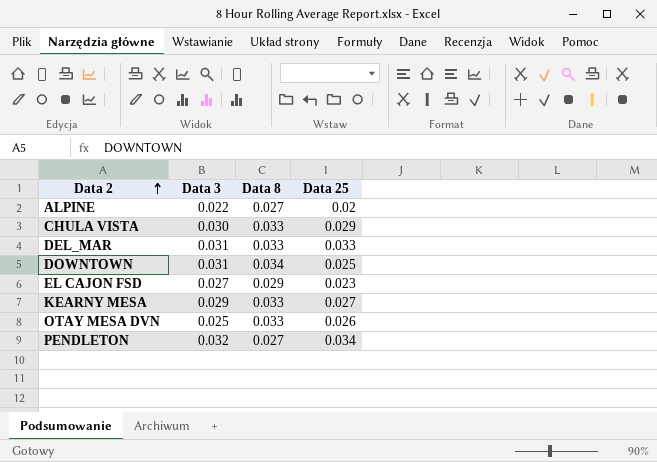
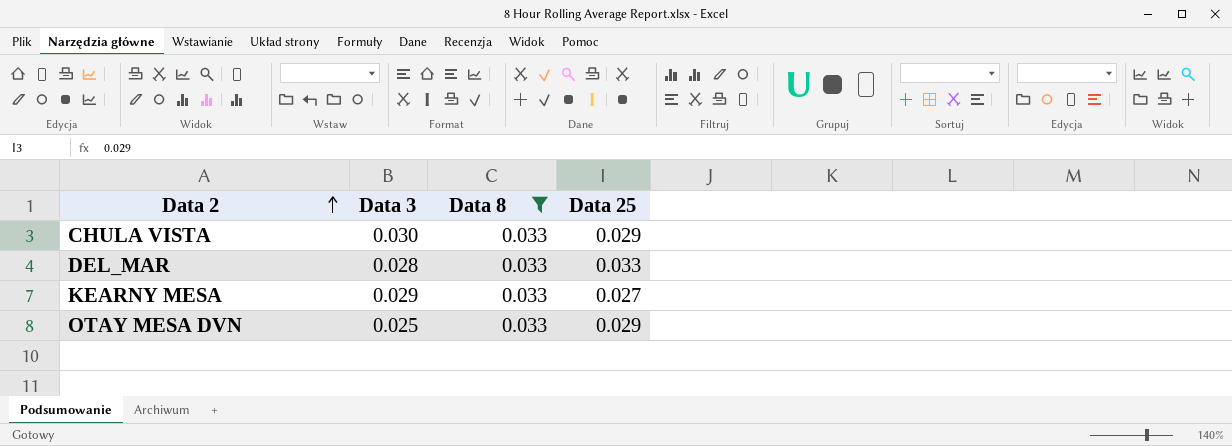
filter: none -> Data 8 = 0.033
DEL_MAR | Data 3: 0.031 -> 0.028
OTAY MESA DVN | Data 25: 0.026 -> 0.029

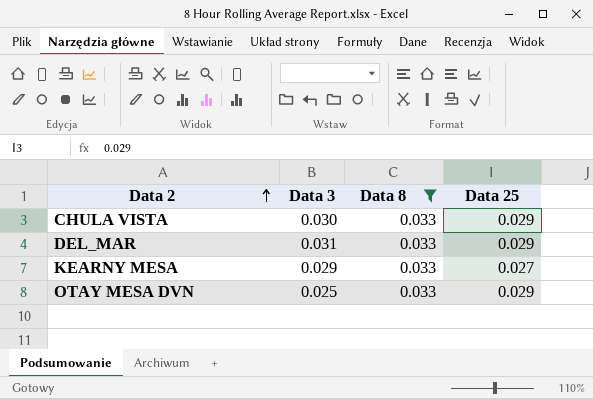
DEL_MAR | Data 3: 0.028 -> 0.031
DEL_MAR | Data 25: 0.033 -> 0.029

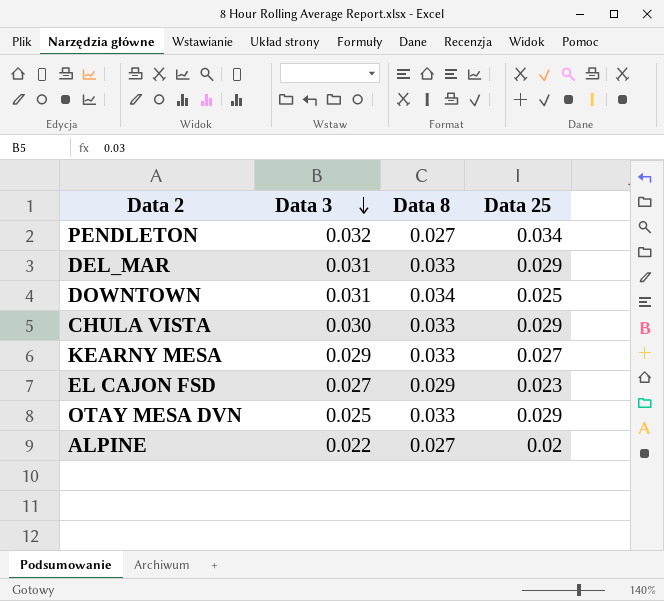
filter: Data 8 = 0.033 -> none
row order: Data 2 ascending -> Data 3 descending

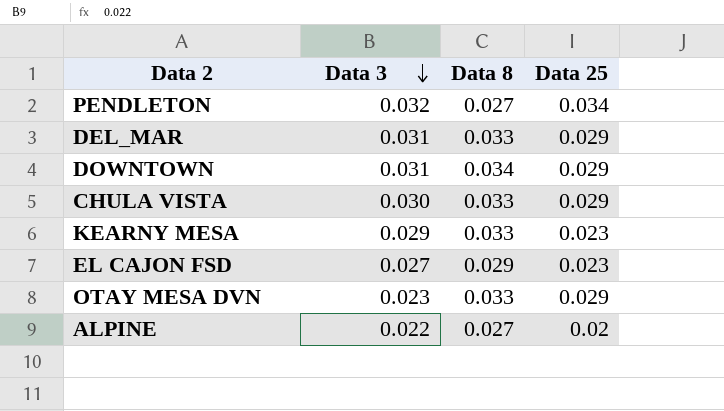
DOWNTOWN | Data 25: 0.025 -> 0.029
KEARNY MESA | Data 25: 0.027 -> 0.023
OTAY MESA DVN | Data 3: 0.025 -> 0.023

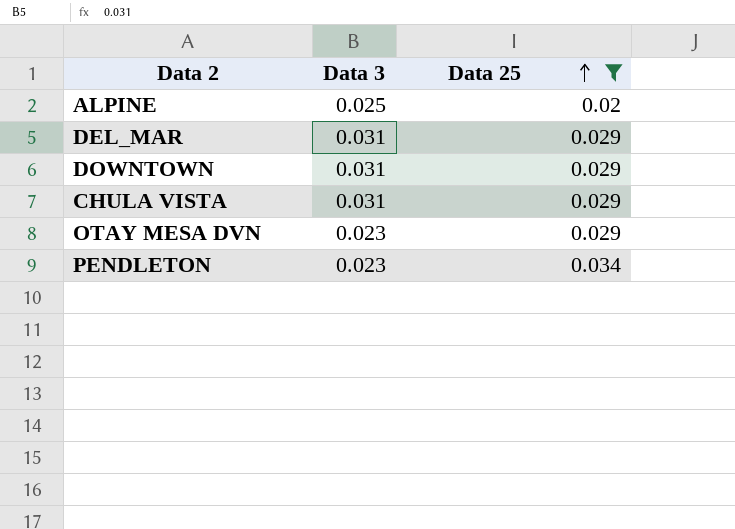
filter: none -> Data 25 != 0.023
row order: Data 3 descending -> Data 25 ascending
column Data 8 | position: 3 -> none
ALPINE | Data 3: 0.022 -> 0.025
CHULA VISTA | Data 3: 0.030 -> 0.031
PENDLETON | Data 3: 0.032 -> 0.023

